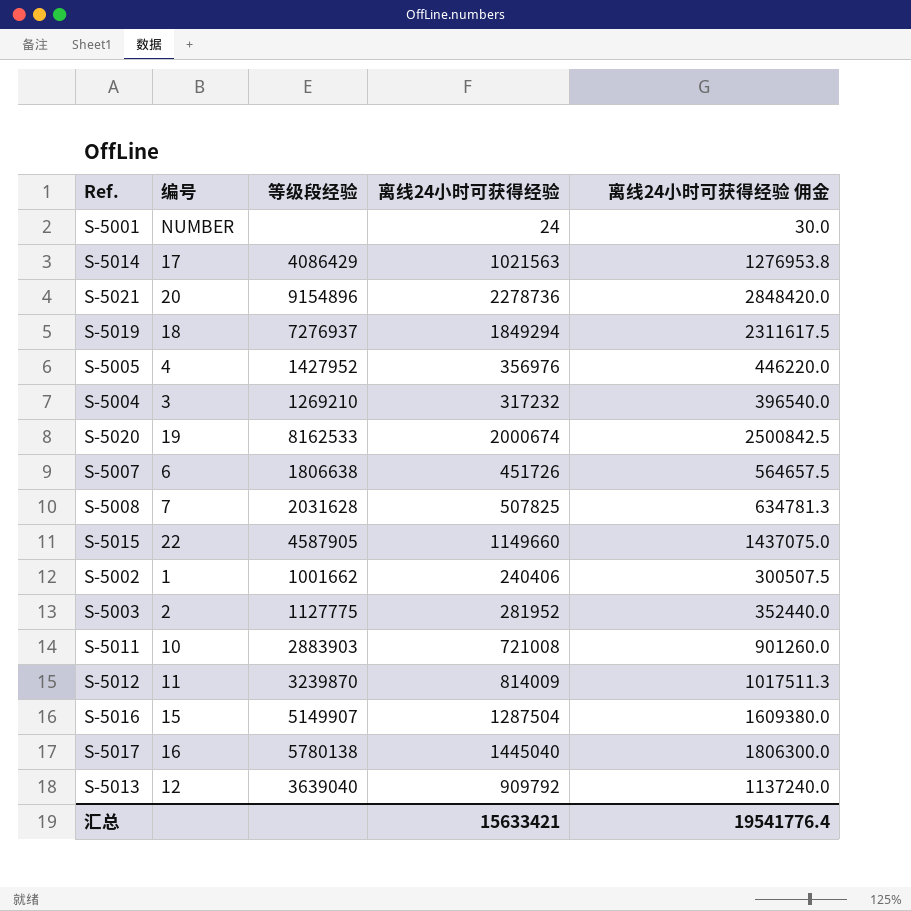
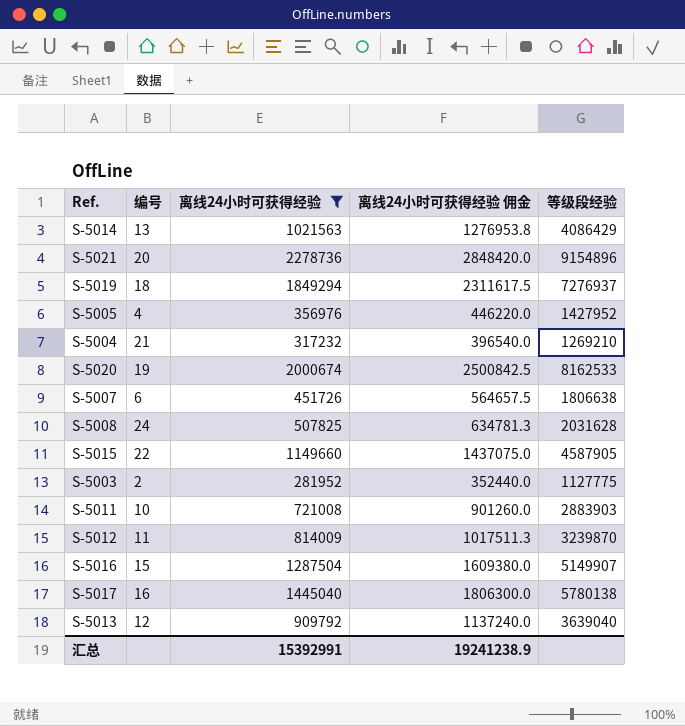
filter: none -> 离线24小时可获得经验 >= 281952
column 等级段经验 | position: 3 -> 5
S-5014 | 编号: 17 -> 13
S-5004 | 编号: 3 -> 21
S-5008 | 编号: 7 -> 24
汇总 | 离线24小时可获得经验: 15633421 -> 15392991
汇总 | 离线24小时可获得经验 佣金: 19541776.4 -> 19241238.9

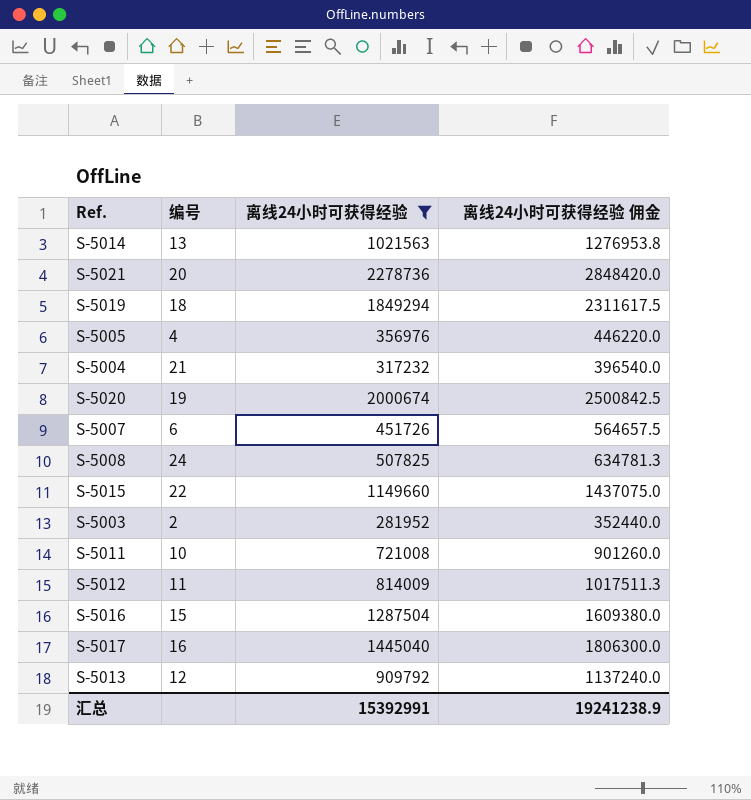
column 等级段经验 | position: 5 -> none

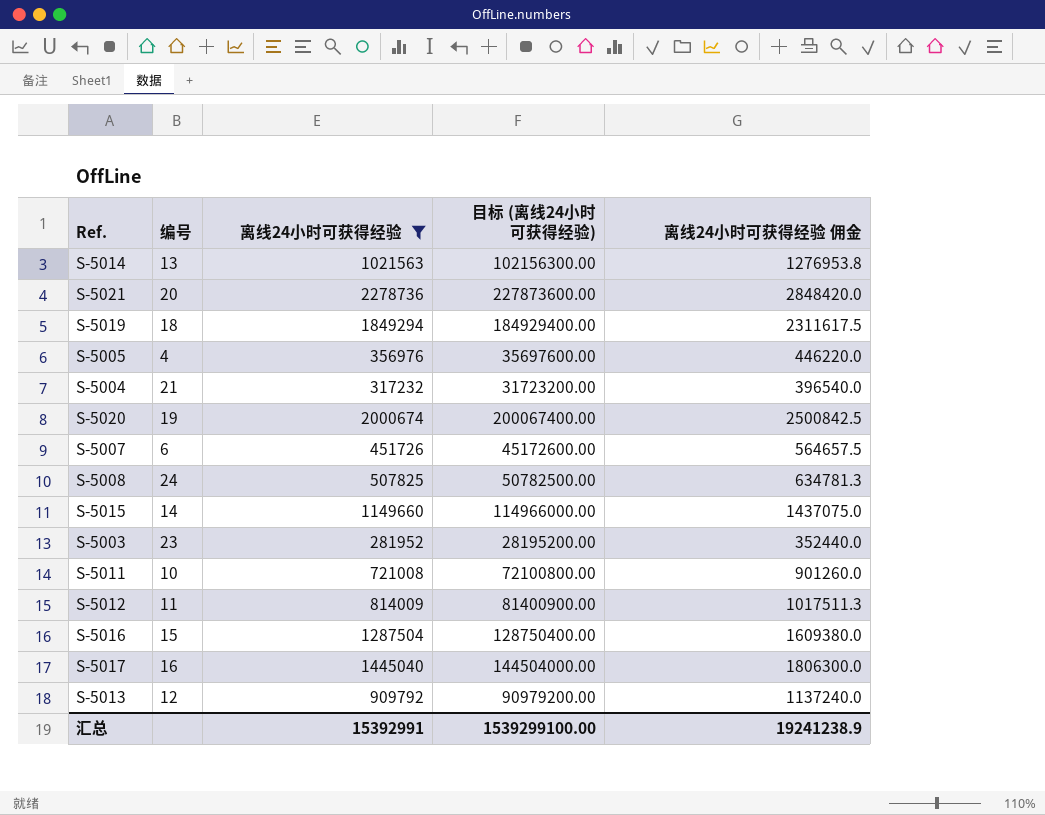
column 目标 (离线24小时可获得经验) | formula: none -> [离线24小时可获得经验] * 100
S-5015 | 编号: 22 -> 14
S-5003 | 编号: 2 -> 23

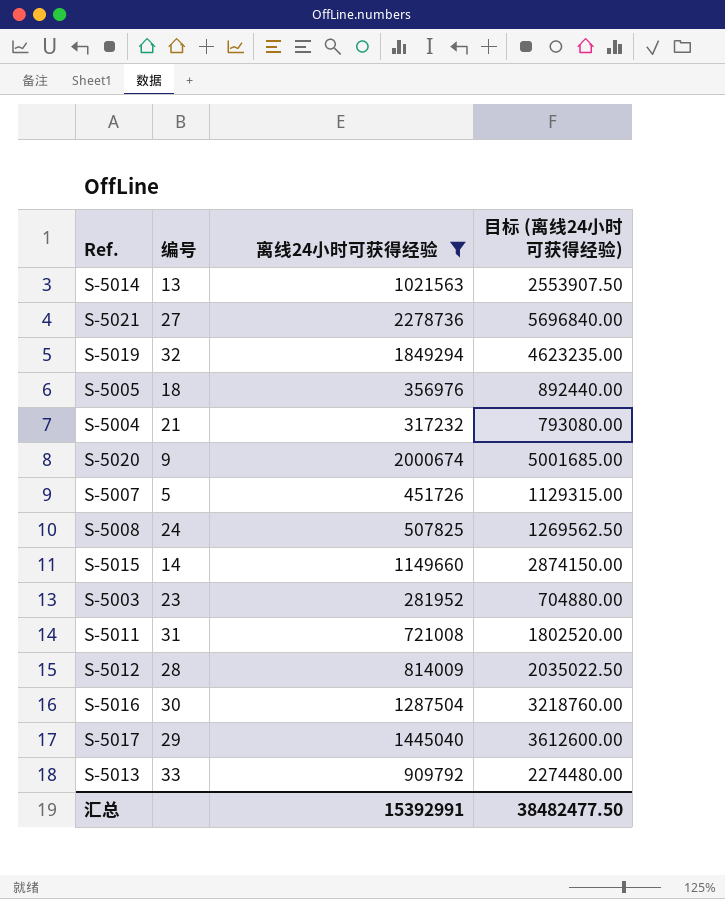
column 离线24小时可获得经验 佣金 | formula: [离线24小时可获得经验] * 1.25 -> none
column 目标 (离线24小时可获得经验) | formula: [离线24小时可获得经验] * 100 -> [离线24小时可获得经验] * 2.5
S-5021 | 编号: 20 -> 27
S-5019 | 编号: 18 -> 32
S-5005 | 编号: 4 -> 18
S-5020 | 编号: 19 -> 9
S-5007 | 编号: 6 -> 5
S-5011 | 编号: 10 -> 31
S-5012 | 编号: 11 -> 28
S-5016 | 编号: 15 -> 30
S-5017 | 编号: 16 -> 29
S-5013 | 编号: 12 -> 33
汇总 | 目标 (离线24小时可获得经验): 1539299100.00 -> 38482477.50

